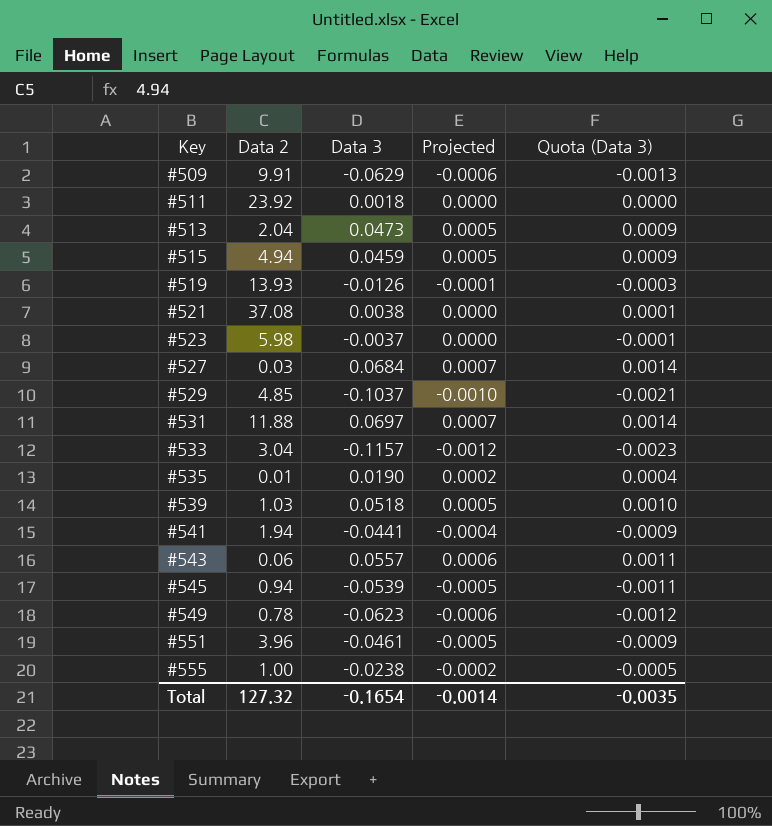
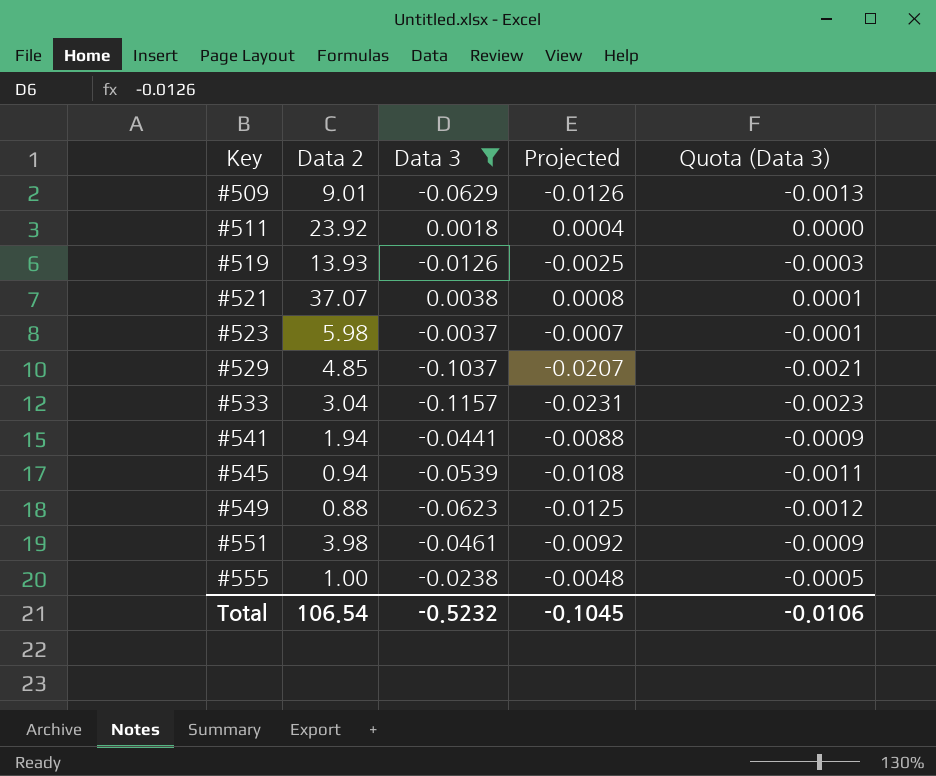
filter: none -> Data 3 <= 0.0038
column Projected | formula: [Data 3] * 0.01 -> [Data 3] * 0.2
#509 | Data 2: 9.91 -> 9.01
#521 | Data 2: 37.08 -> 37.07
#549 | Data 2: 0.78 -> 0.88
#551 | Data 2: 3.96 -> 3.98
Total | Data 2: 127.32 -> 106.54
Total | Data 3: -0.1654 -> -0.5232
Total | Projected: -0.0014 -> -0.1045
Total | Quota (Data 3): -0.0035 -> -0.0106

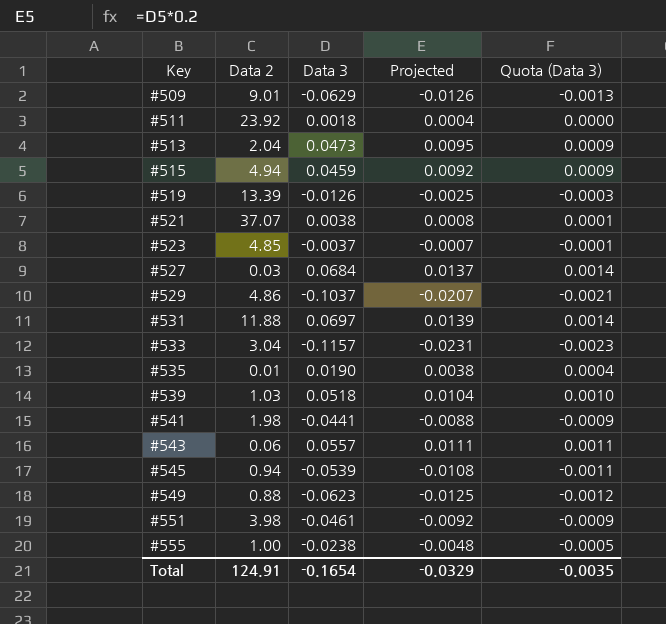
filter: Data 3 <= 0.0038 -> none
#519 | Data 2: 13.93 -> 13.39
#523 | Data 2: 5.98 -> 4.85
#529 | Data 2: 4.85 -> 4.86
#541 | Data 2: 1.94 -> 1.98
Total | Data 2: 106.54 -> 124.91
Total | Data 3: -0.5232 -> -0.1654
Total | Projected: -0.1045 -> -0.0329
Total | Quota (Data 3): -0.0106 -> -0.0035

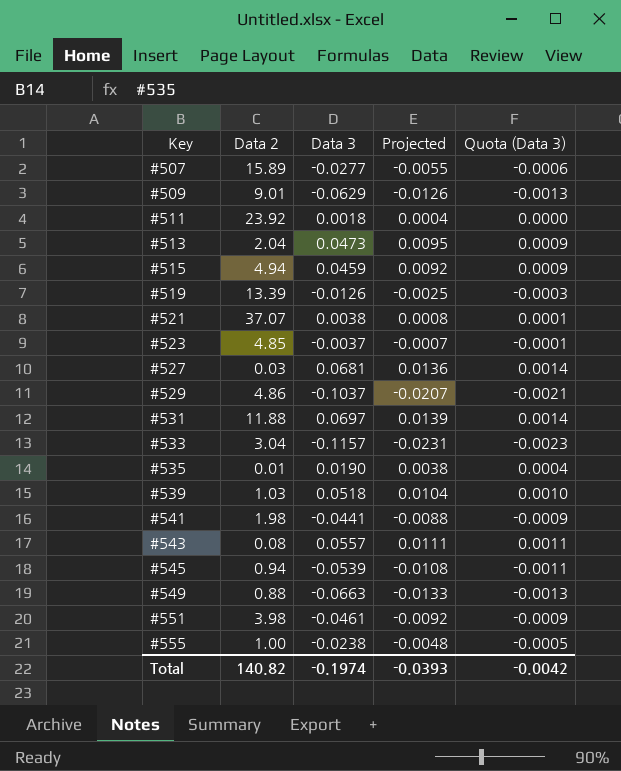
row #507: none -> 15.89 | -0.0277 | -0.0055 | -0.0006
#527 | Data 3: 0.0684 -> 0.0681
#527 | Projected: 0.0137 -> 0.0136
#543 | Data 2: 0.06 -> 0.08
#549 | Data 3: -0.0623 -> -0.0663
#549 | Projected: -0.0125 -> -0.0133
#549 | Quota (Data 3): -0.0012 -> -0.0013
Total | Data 2: 124.91 -> 140.82
Total | Data 3: -0.1654 -> -0.1974
Total | Projected: -0.0329 -> -0.0393
Total | Quota (Data 3): -0.0035 -> -0.0042

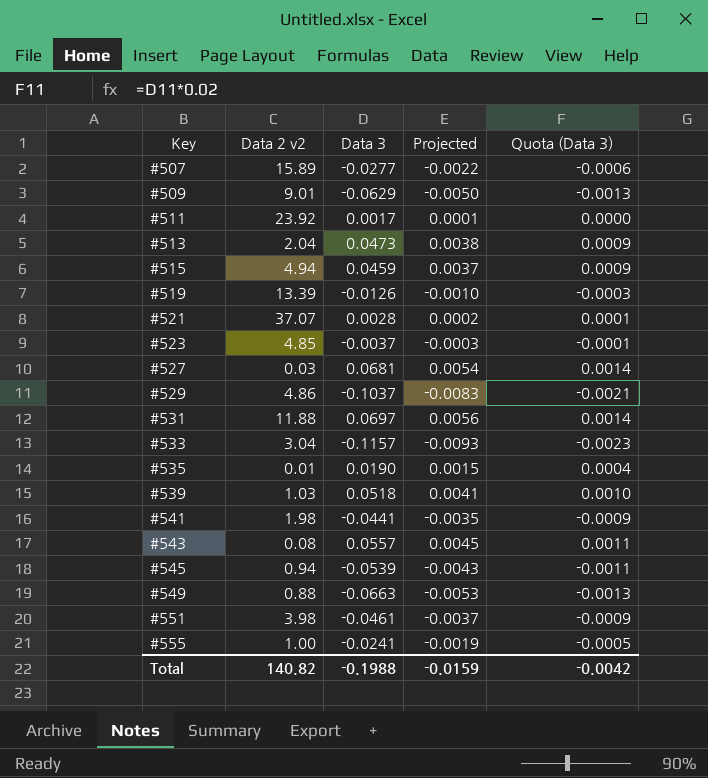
column name: Data 2 -> Data 2 v2
column Projected | formula: [Data 3] * 0.2 -> [Data 3] * 0.08
#511 | Data 3: 0.0018 -> 0.0017
#521 | Data 3: 0.0038 -> 0.0028
#555 | Data 3: -0.0238 -> -0.0241
Total | Data 3: -0.1974 -> -0.1988
Total | Projected: -0.0393 -> -0.0159

